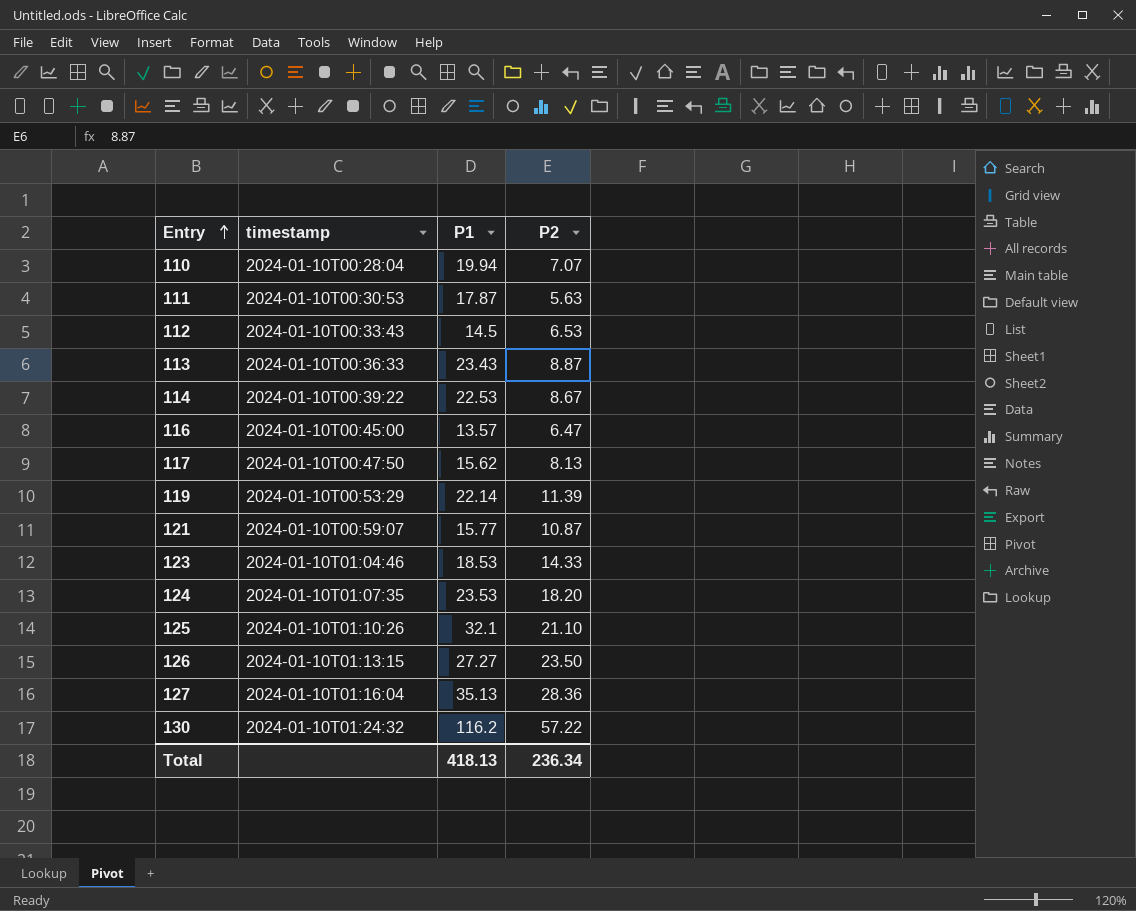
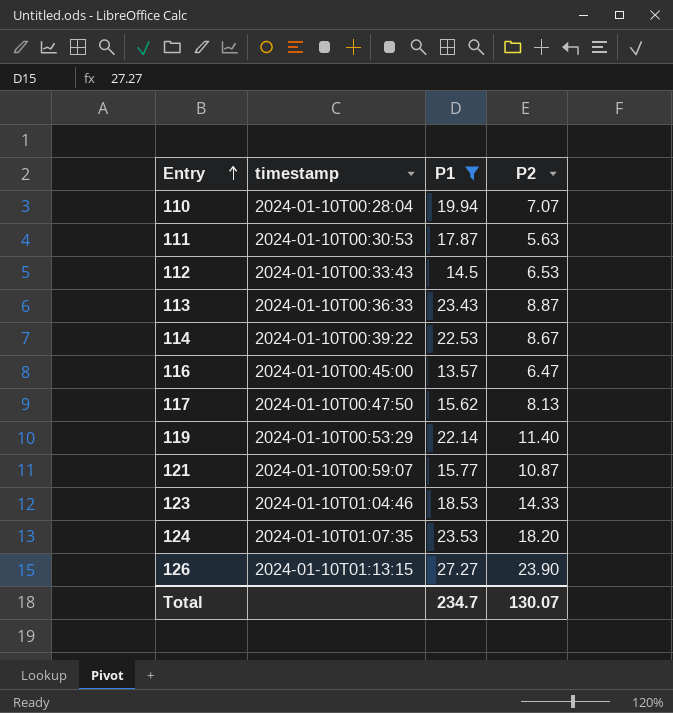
filter: none -> P1 <= 27.27
119 | P2: 11.39 -> 11.40
126 | P2: 23.50 -> 23.90
Total | P1: 418.13 -> 234.7
Total | P2: 236.34 -> 130.07

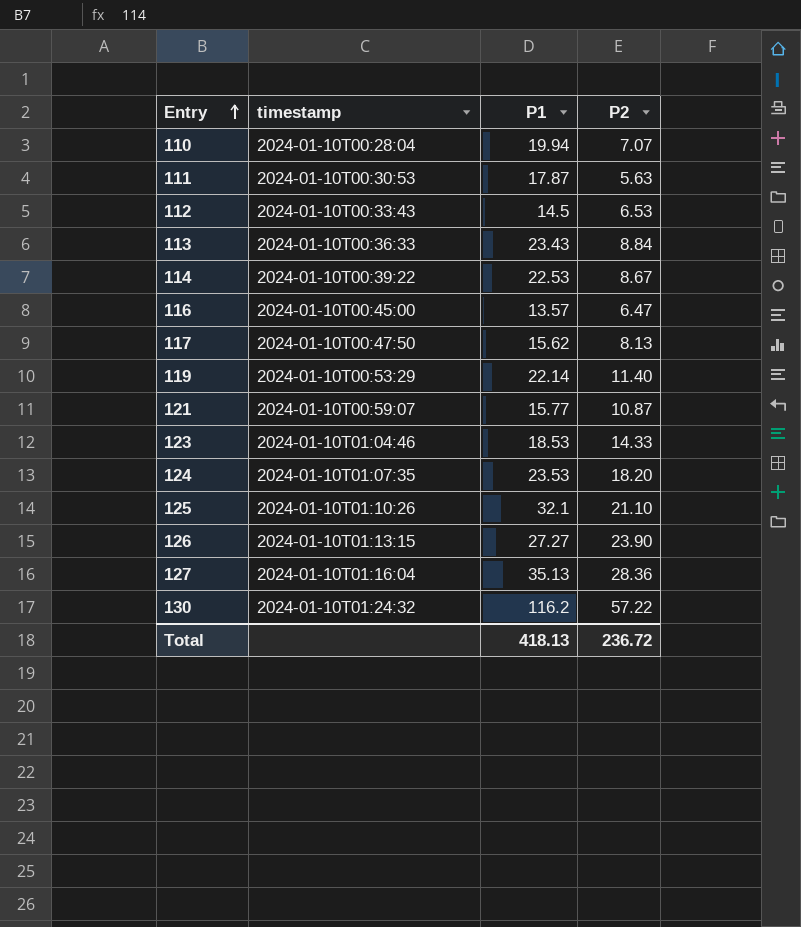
filter: P1 <= 27.27 -> none
113 | P2: 8.87 -> 8.84
Total | P1: 234.7 -> 418.13
Total | P2: 130.07 -> 236.72

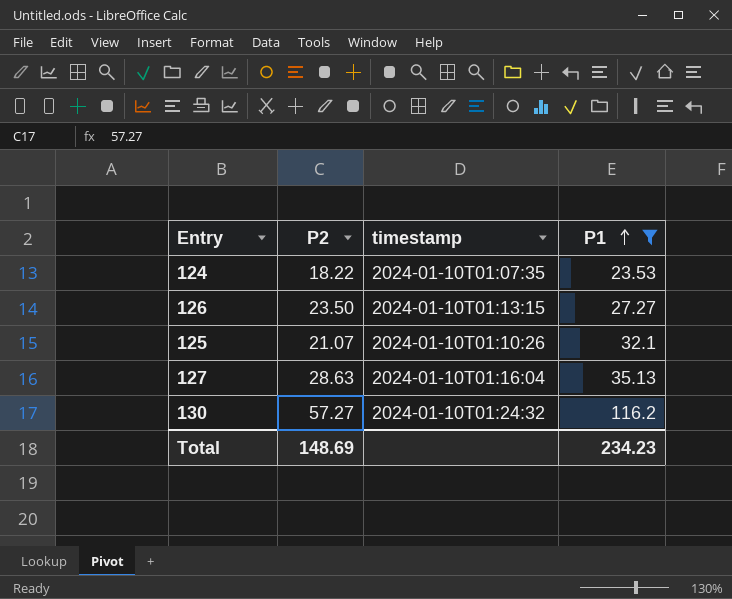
filter: none -> P1 >= 23.53
row order: Entry ascending -> P1 ascending
column P2 | position: 4 -> 2
124 | P2: 18.20 -> 18.22
126 | P2: 23.90 -> 23.50
125 | P2: 21.10 -> 21.07
127 | P2: 28.36 -> 28.63
130 | P2: 57.22 -> 57.27
Total | P2: 236.72 -> 148.69
Total | P1: 418.13 -> 234.23

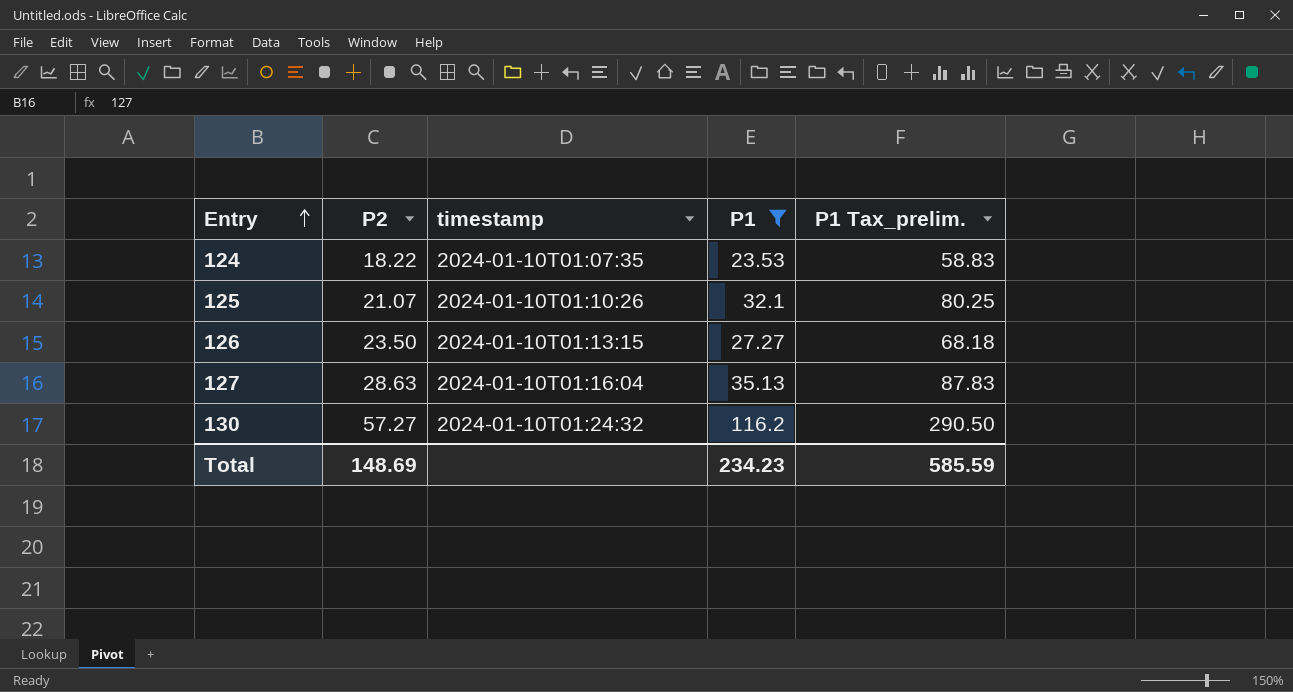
row order: P1 ascending -> Entry ascending
column P1 Tax_prelim. | formula: none -> [P1] * 2.5

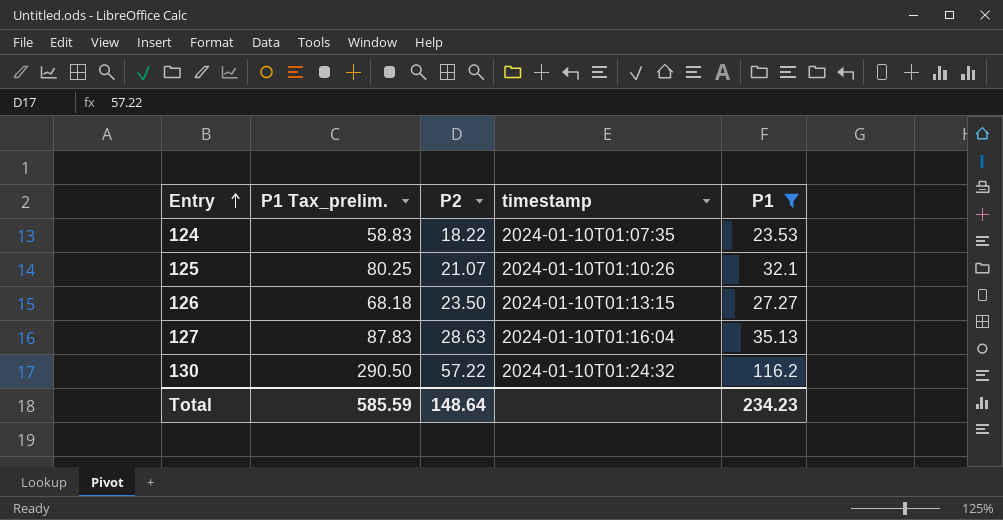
column P1 Tax_prelim. | position: 5 -> 2
130 | P2: 57.27 -> 57.22
Total | P2: 148.69 -> 148.64

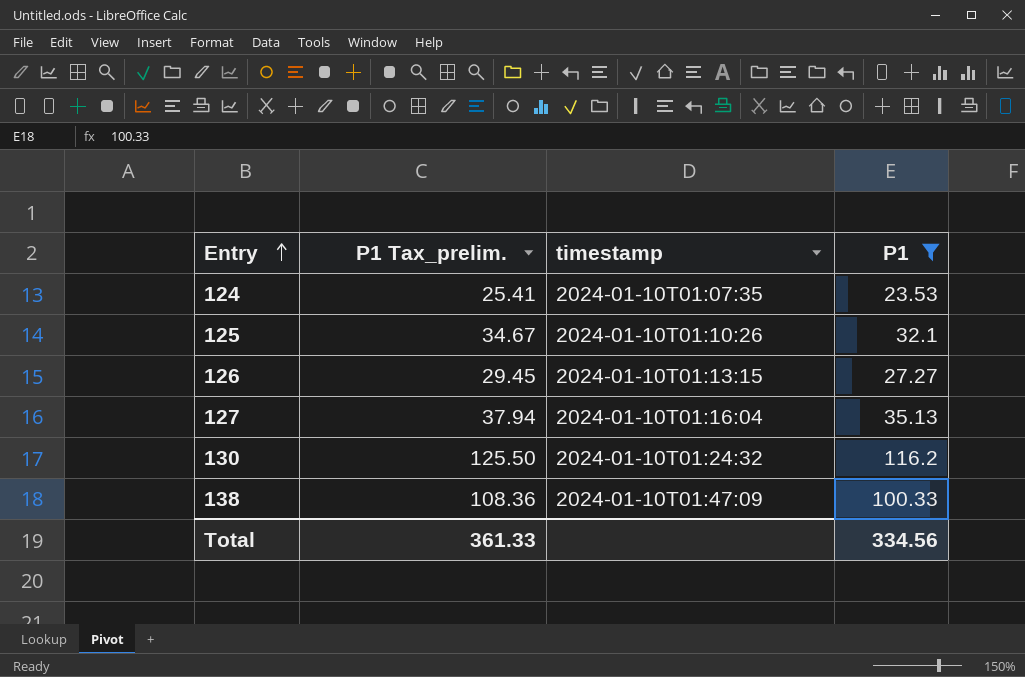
column P2 | position: 3 -> none
column P1 Tax_prelim. | formula: [P1] * 2.5 -> [P1] * 1.08
row 138: none -> 108.36 | 2024-01-10T01:47:09 | 100.33
Total | P1 Tax_prelim.: 585.59 -> 361.33
Total | P1: 234.23 -> 334.56

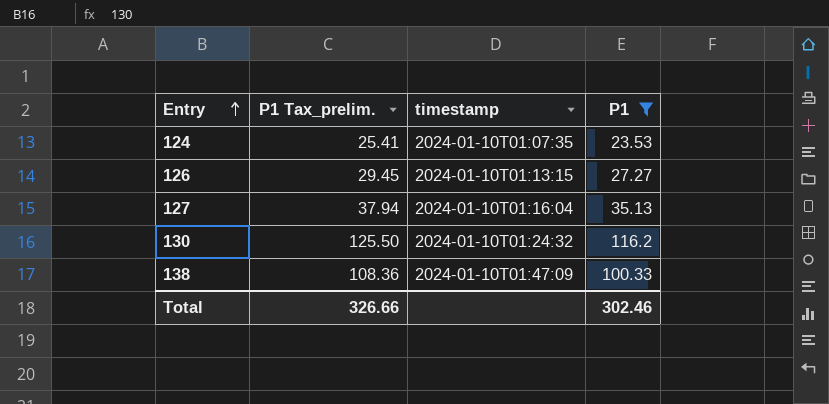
row 125: 34.67 | 2024-01-10T01:10:26 | 32.1 -> none
Total | P1 Tax_prelim.: 361.33 -> 326.66
Total | P1: 334.56 -> 302.46

